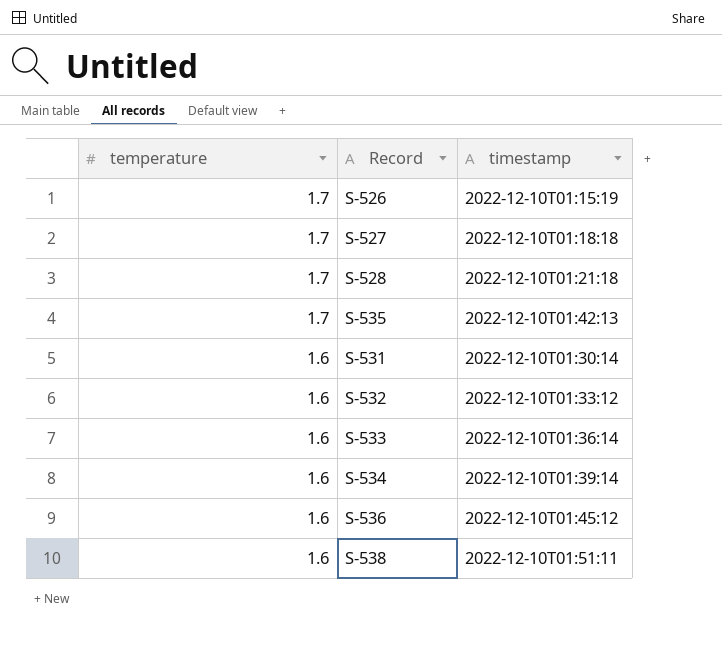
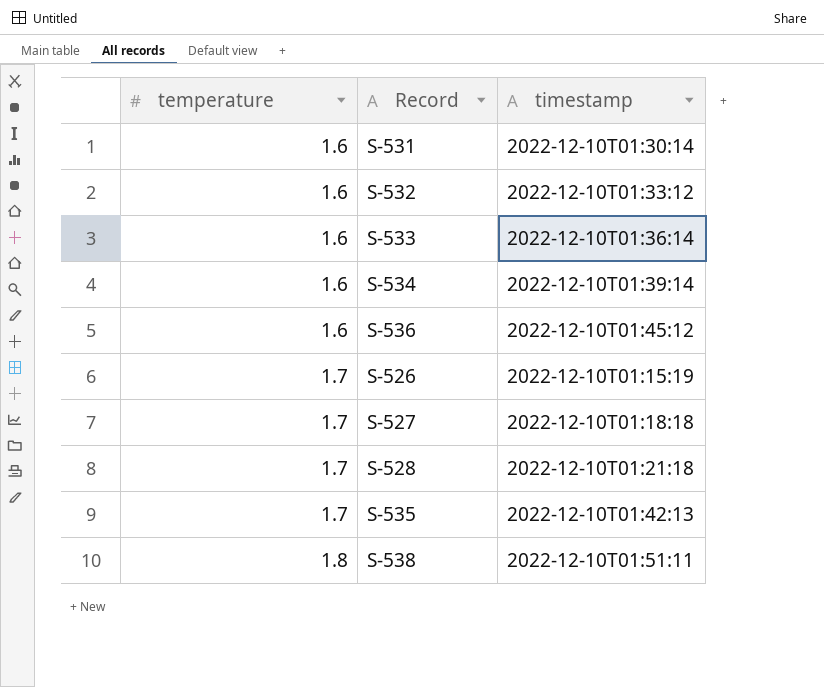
row order: temperature descending -> temperature ascending
S-538 | temperature: 1.6 -> 1.8

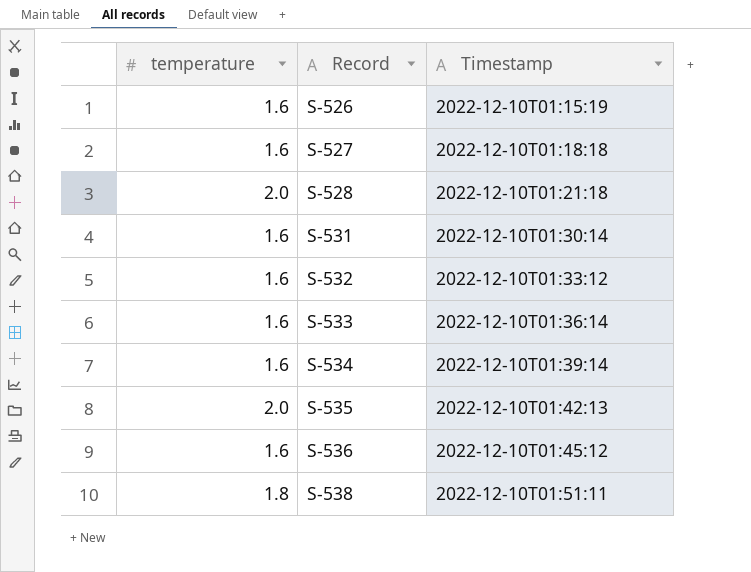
row order: temperature ascending -> Record ascending
column name: timestamp -> Timestamp
S-526 | temperature: 1.7 -> 1.6
S-527 | temperature: 1.7 -> 1.6
S-528 | temperature: 1.7 -> 2.0
S-535 | temperature: 1.7 -> 2.0

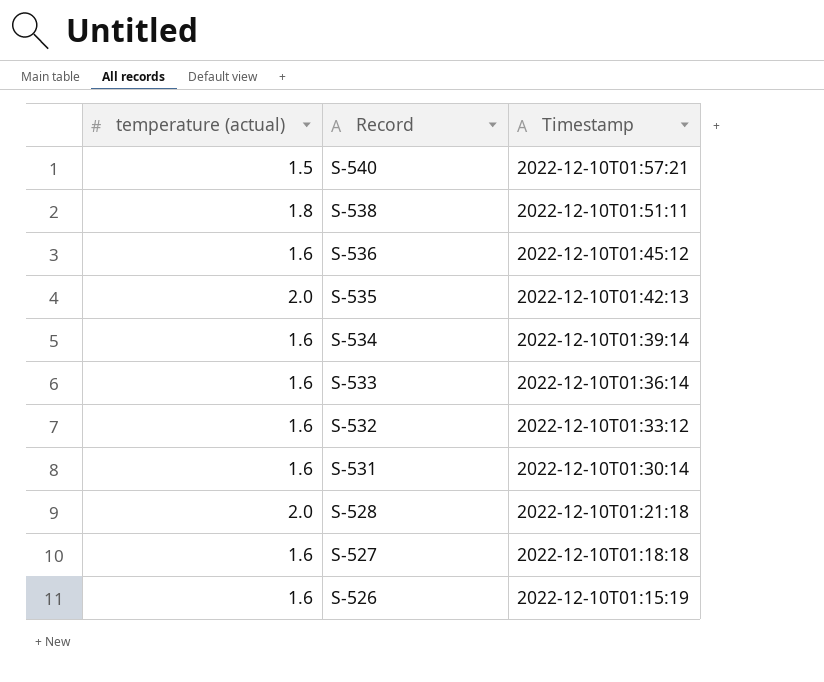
row order: Record ascending -> Record descending
column name: temperature -> temperature (actual)
row S-540: none -> 1.5 | 2022-12-10T01:57:21

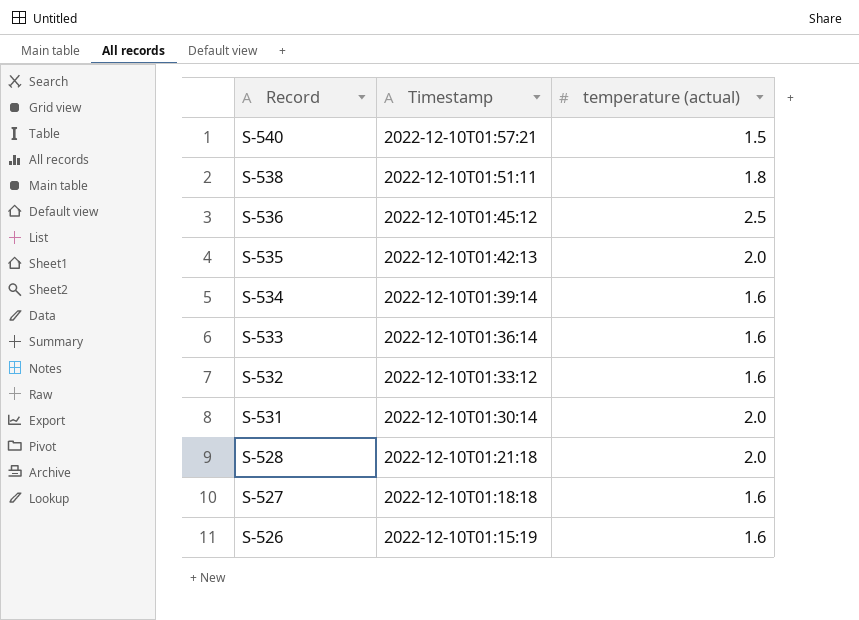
column temperature (actual) | position: 1 -> 3
S-536 | temperature (actual): 1.6 -> 2.5
S-531 | temperature (actual): 1.6 -> 2.0

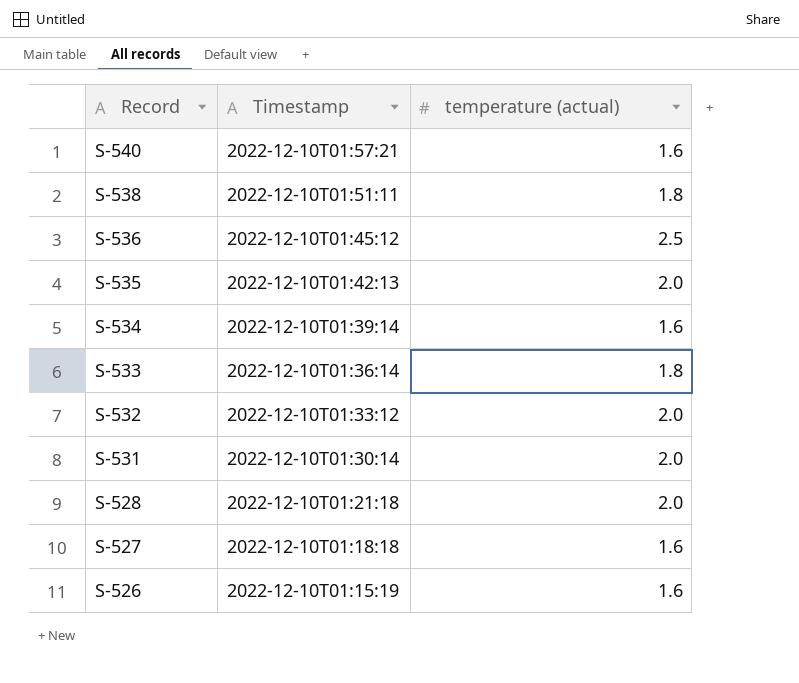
S-540 | temperature (actual): 1.5 -> 1.6
S-533 | temperature (actual): 1.6 -> 1.8
S-532 | temperature (actual): 1.6 -> 2.0

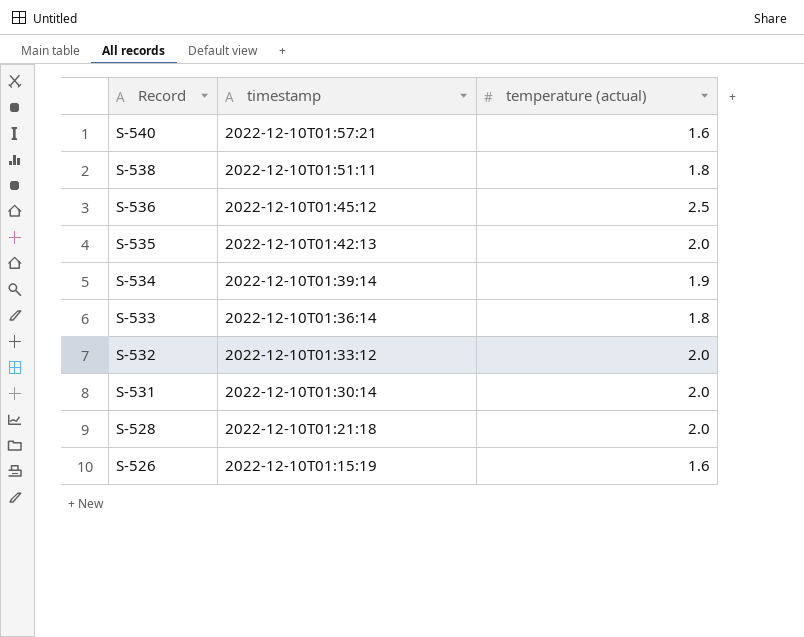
column name: Timestamp -> timestamp
row S-527: 2022-12-10T01:18:18 | 1.6 -> none
S-534 | temperature (actual): 1.6 -> 1.9

